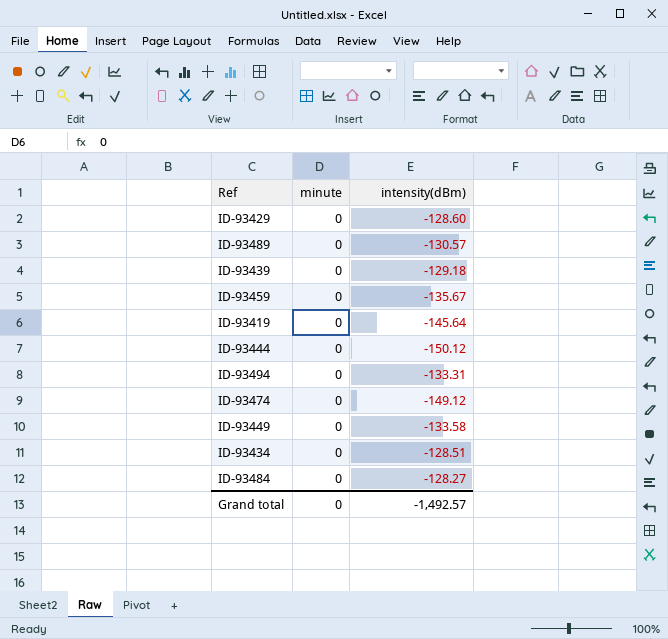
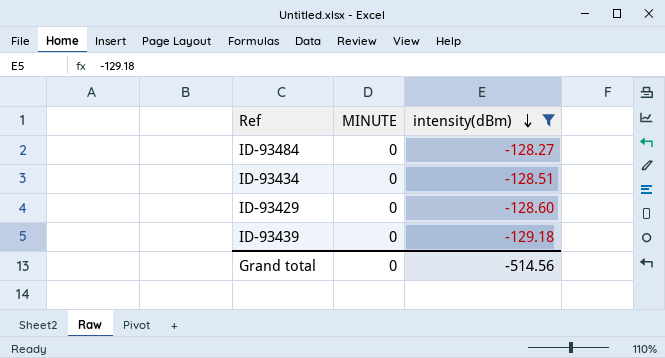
filter: none -> intensity(dBm) >= -129.18
row order: none -> intensity(dBm) descending
column name: minute -> MINUTE
Grand total | intensity(dBm): -1,492.57 -> -514.56

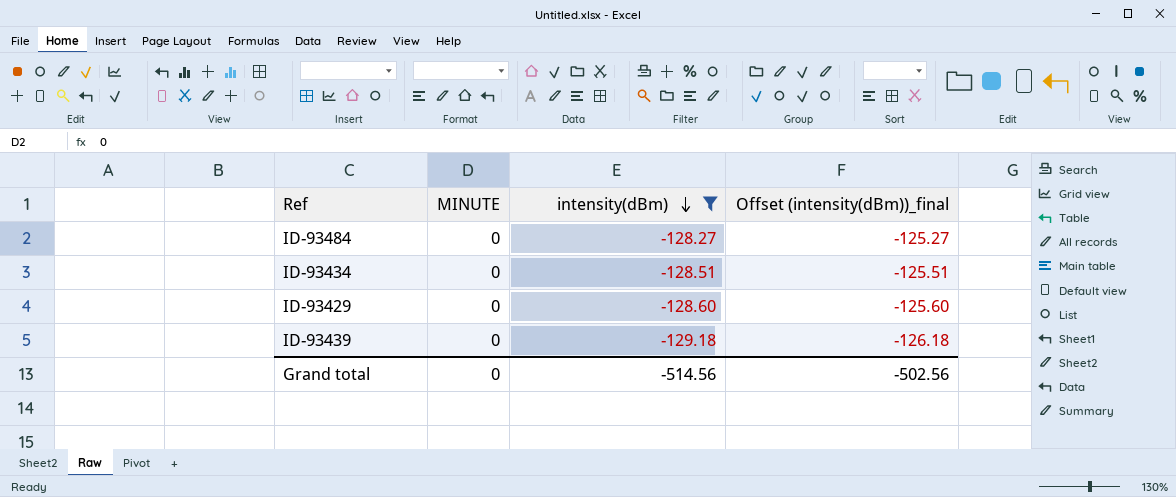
column Offset (intensity(dBm))_final | formula: none -> [intensity(dBm)] + 3

